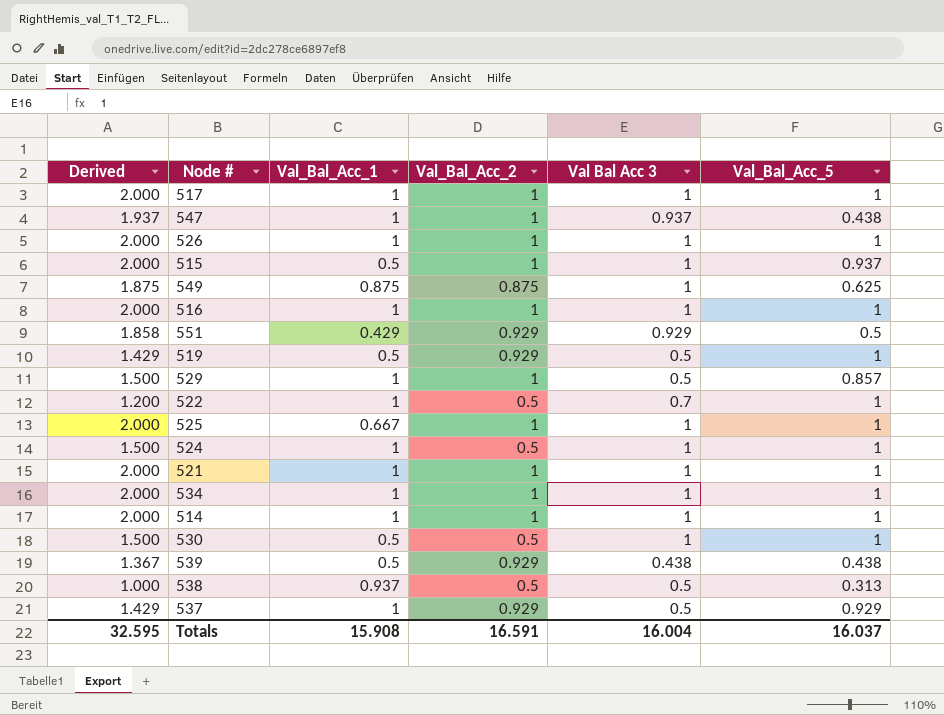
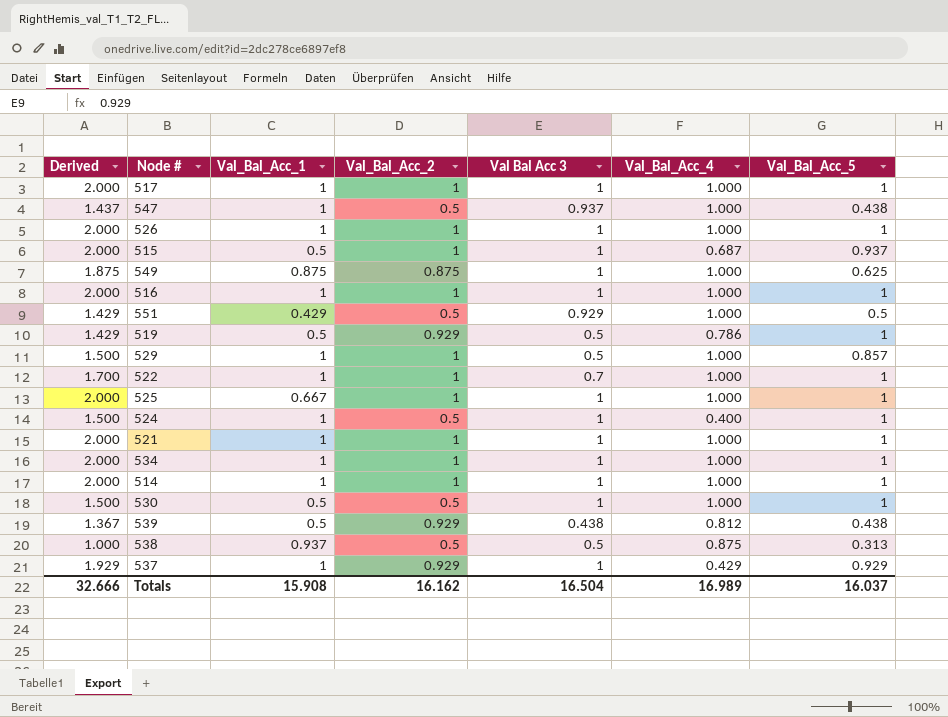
column Val_Bal_Acc_4 | position: none -> 6
547 | Derived: 1.937 -> 1.437
547 | Val_Bal_Acc_2: 1 -> 0.5
551 | Derived: 1.858 -> 1.429
551 | Val_Bal_Acc_2: 0.929 -> 0.5
522 | Derived: 1.200 -> 1.700
522 | Val_Bal_Acc_2: 0.5 -> 1
537 | Derived: 1.429 -> 1.929
537 | Val Bal Acc 3: 0.5 -> 1
Totals | Derived: 32.595 -> 32.666
Totals | Val_Bal_Acc_2: 16.591 -> 16.162
Totals | Val Bal Acc 3: 16.004 -> 16.504

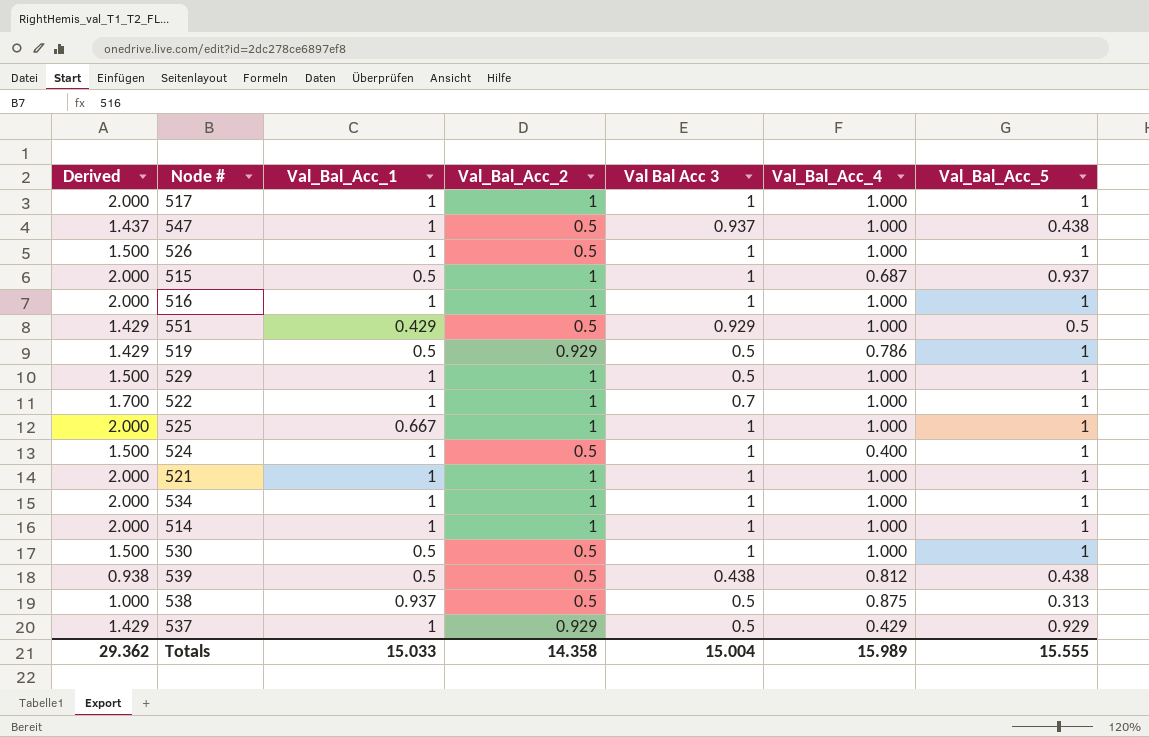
row 549: 1.875 | 0.875 | 0.875 | 1 | 1.000 | 0.625 -> none
526 | Derived: 2.000 -> 1.500
526 | Val_Bal_Acc_2: 1 -> 0.5
529 | Val_Bal_Acc_5: 0.857 -> 1
539 | Derived: 1.367 -> 0.938
539 | Val_Bal_Acc_2: 0.929 -> 0.5
537 | Derived: 1.929 -> 1.429
537 | Val Bal Acc 3: 1 -> 0.5
Totals | Derived: 32.666 -> 29.362
Totals | Val_Bal_Acc_1: 15.908 -> 15.033
Totals | Val_Bal_Acc_2: 16.162 -> 14.358
Totals | Val Bal Acc 3: 16.504 -> 15.004
Totals | Val_Bal_Acc_4: 16.989 -> 15.989
Totals | Val_Bal_Acc_5: 16.037 -> 15.555

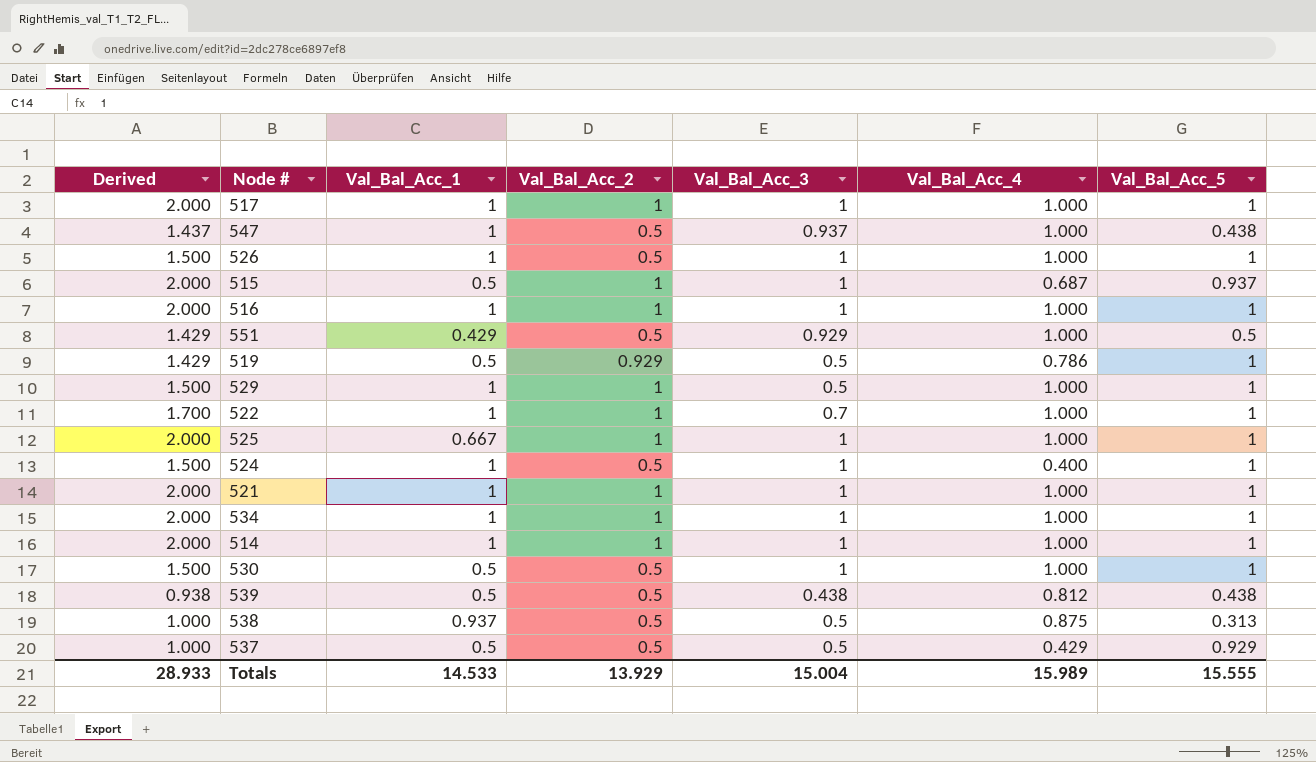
column name: Val Bal Acc 3 -> Val_Bal_Acc_3
537 | Derived: 1.429 -> 1.000
537 | Val_Bal_Acc_1: 1 -> 0.5
537 | Val_Bal_Acc_2: 0.929 -> 0.5
Totals | Derived: 29.362 -> 28.933
Totals | Val_Bal_Acc_1: 15.033 -> 14.533
Totals | Val_Bal_Acc_2: 14.358 -> 13.929

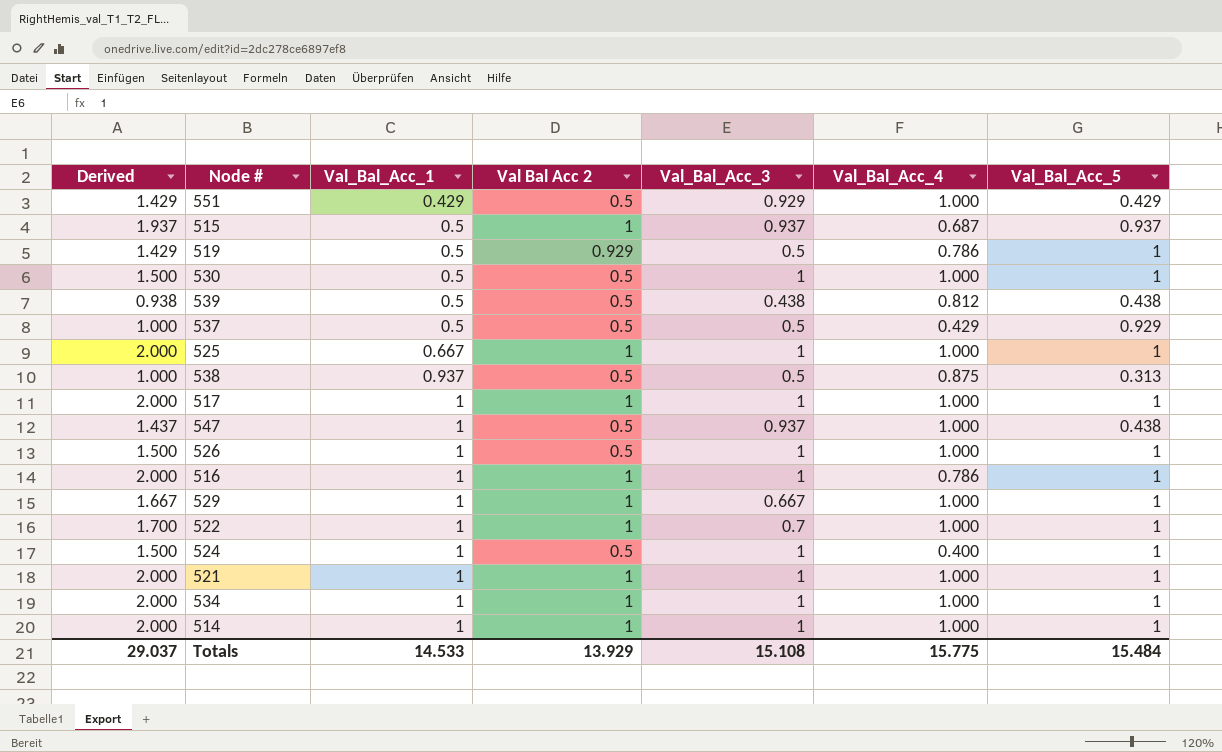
row order: none -> Val_Bal_Acc_1 ascending
column name: Val_Bal_Acc_2 -> Val Bal Acc 2
551 | Val_Bal_Acc_5: 0.5 -> 0.429
515 | Derived: 2.000 -> 1.937
515 | Val_Bal_Acc_3: 1 -> 0.937
516 | Val_Bal_Acc_4: 1.000 -> 0.786
529 | Derived: 1.500 -> 1.667
529 | Val_Bal_Acc_3: 0.5 -> 0.667
Totals | Derived: 28.933 -> 29.037
Totals | Val_Bal_Acc_3: 15.004 -> 15.108
Totals | Val_Bal_Acc_4: 15.989 -> 15.775
Totals | Val_Bal_Acc_5: 15.555 -> 15.484

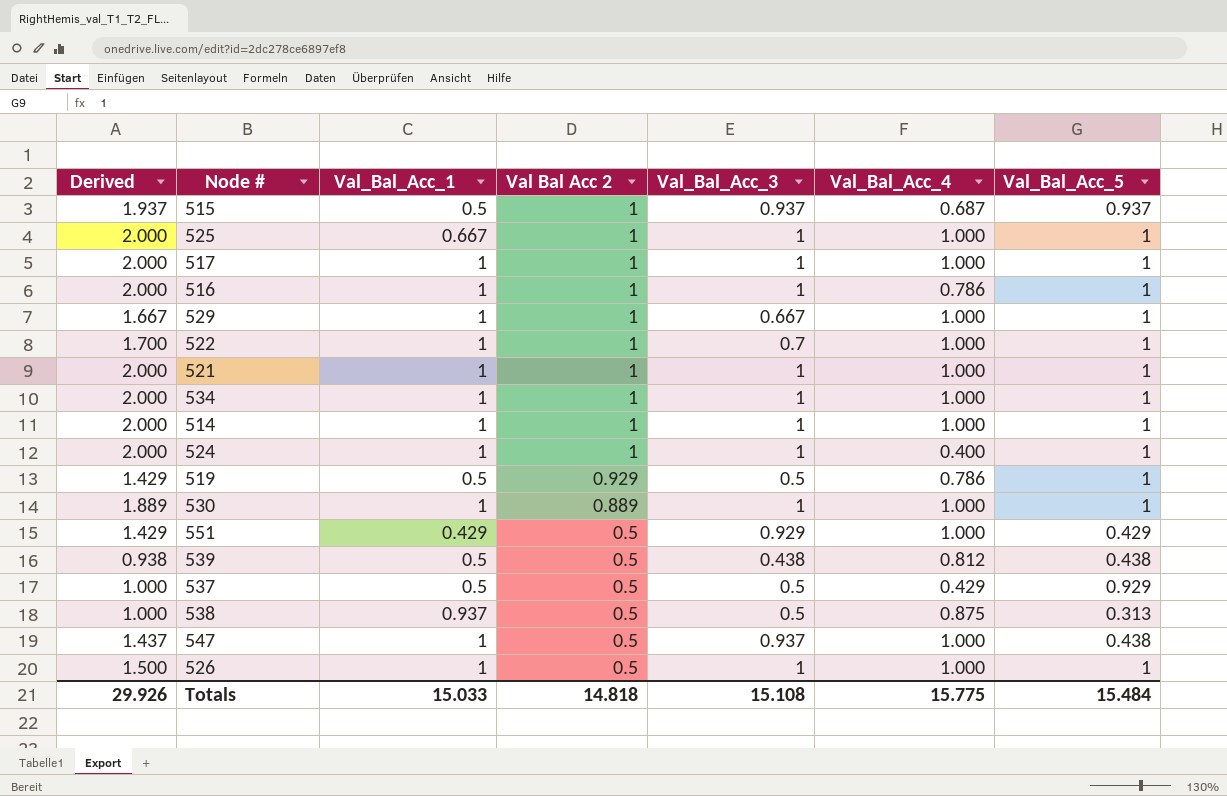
row order: Val_Bal_Acc_1 ascending -> Val Bal Acc 2 descending
524 | Derived: 1.500 -> 2.000
524 | Val Bal Acc 2: 0.5 -> 1
530 | Derived: 1.500 -> 1.889
530 | Val_Bal_Acc_1: 0.5 -> 1
530 | Val Bal Acc 2: 0.5 -> 0.889
Totals | Derived: 29.037 -> 29.926
Totals | Val_Bal_Acc_1: 14.533 -> 15.033
Totals | Val Bal Acc 2: 13.929 -> 14.818

